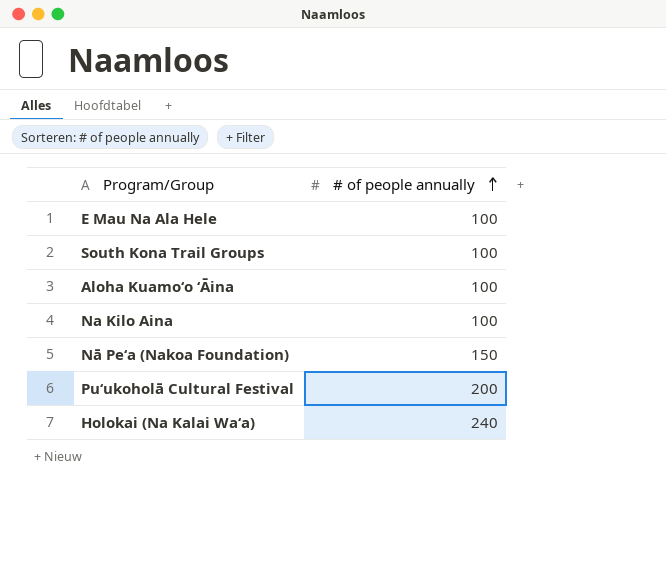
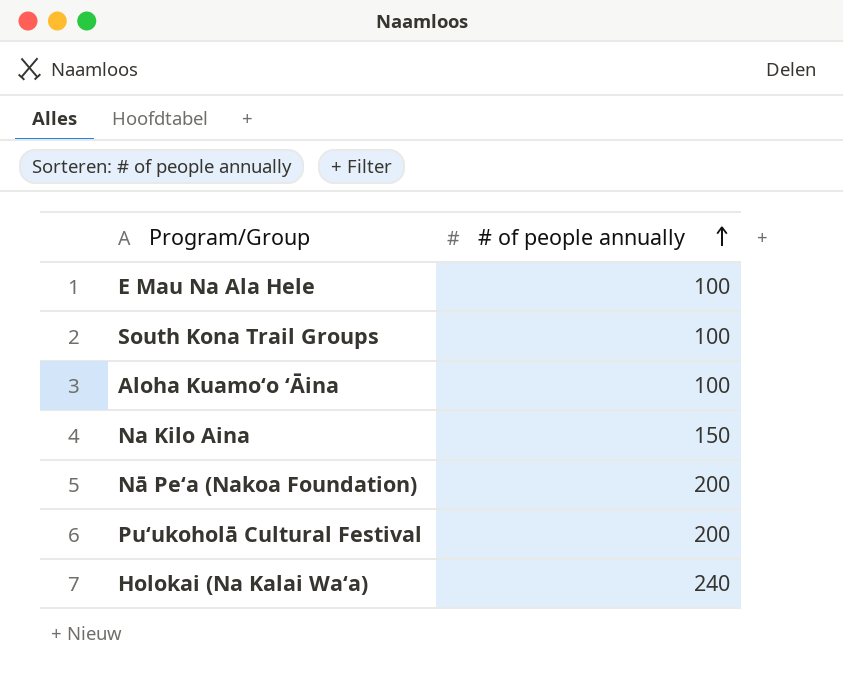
Na Kilo Aina | # of people annually: 100 -> 150
Nā Peʻa (Nakoa Foundation) | # of people annually: 150 -> 200

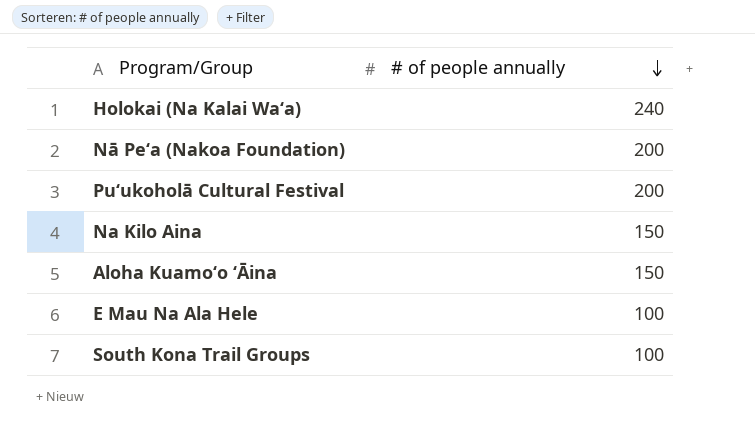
row order: # of people annually ascending -> # of people annually descending
Aloha Kuamoʻo ʻĀina | # of people annually: 100 -> 150

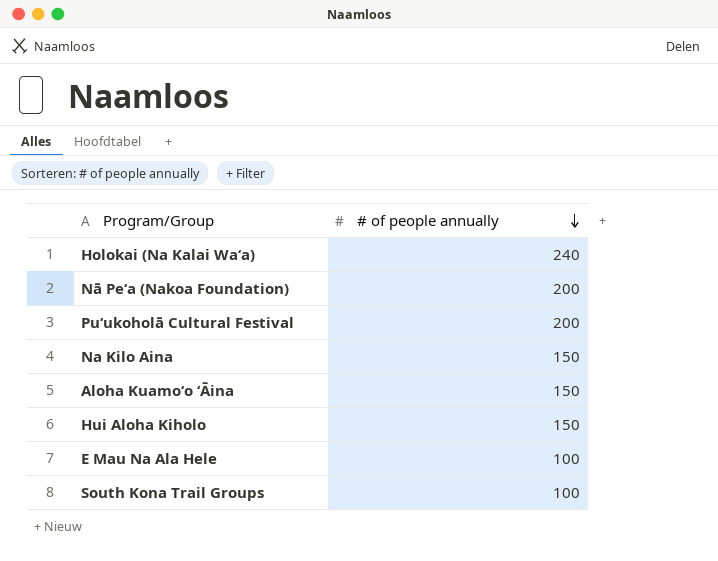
row Hui Aloha Kiholo: none -> 150

